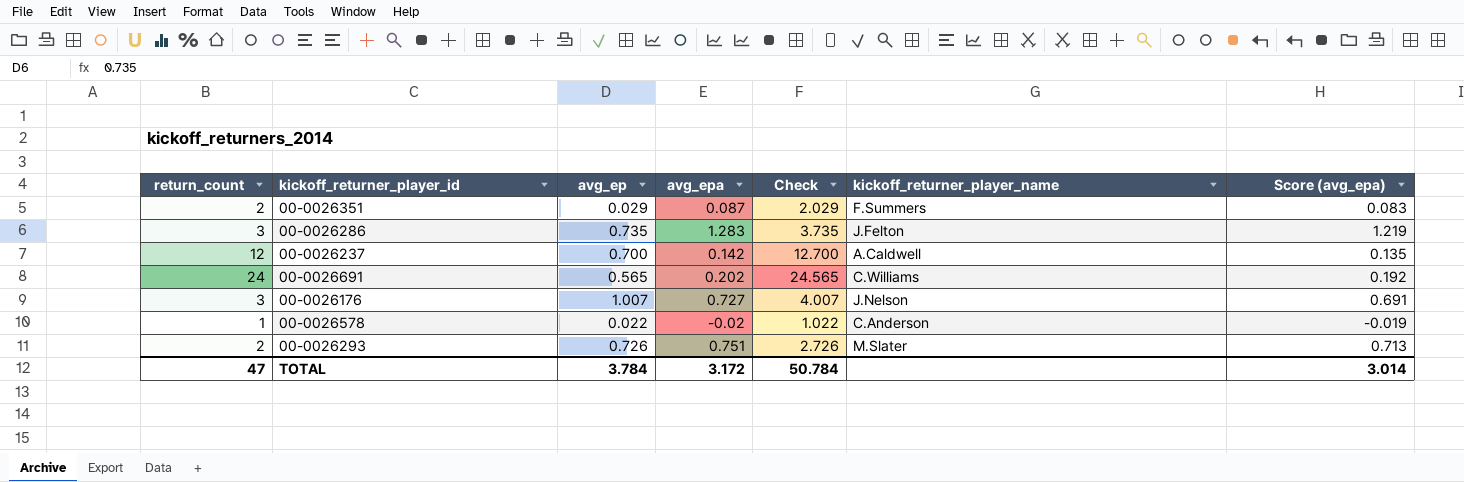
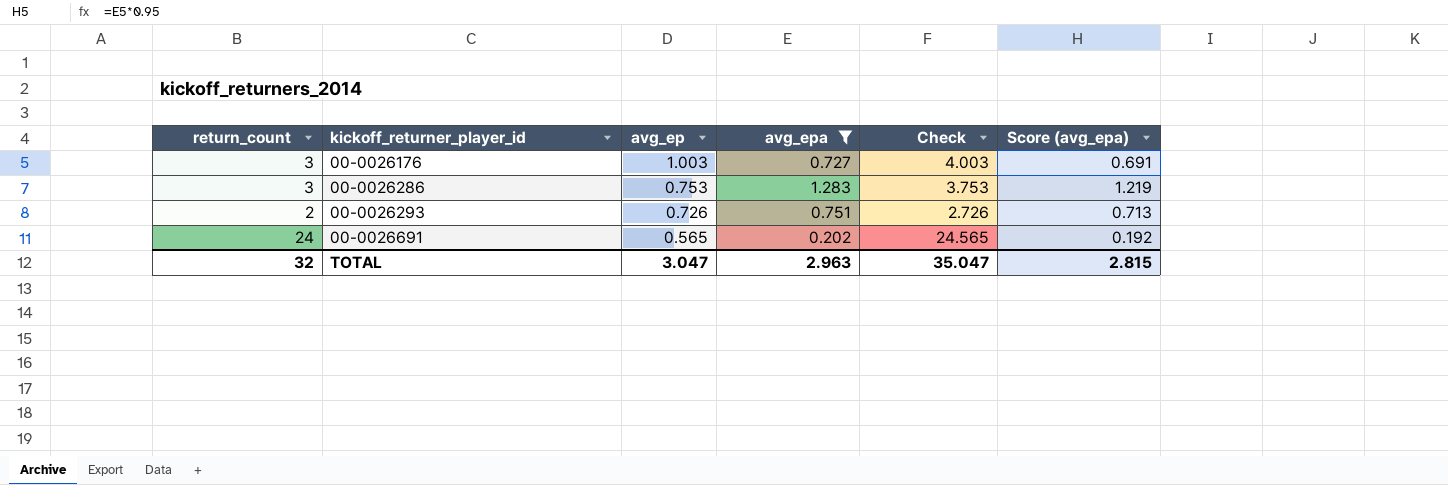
filter: none -> avg_epa >= 0.202
row order: none -> kickoff_returner_player_id ascending
column kickoff_returner_player_name | position: 6 -> none
00-0026176 | avg_ep: 1.007 -> 1.003
00-0026176 | Check: 4.007 -> 4.003
00-0026286 | avg_ep: 0.735 -> 0.753
00-0026286 | Check: 3.735 -> 3.753
TOTAL | return_count: 47 -> 32
TOTAL | avg_ep: 3.784 -> 3.047
TOTAL | avg_epa: 3.172 -> 2.963
TOTAL | Check: 50.784 -> 35.047
TOTAL | Score (avg_epa): 3.014 -> 2.815

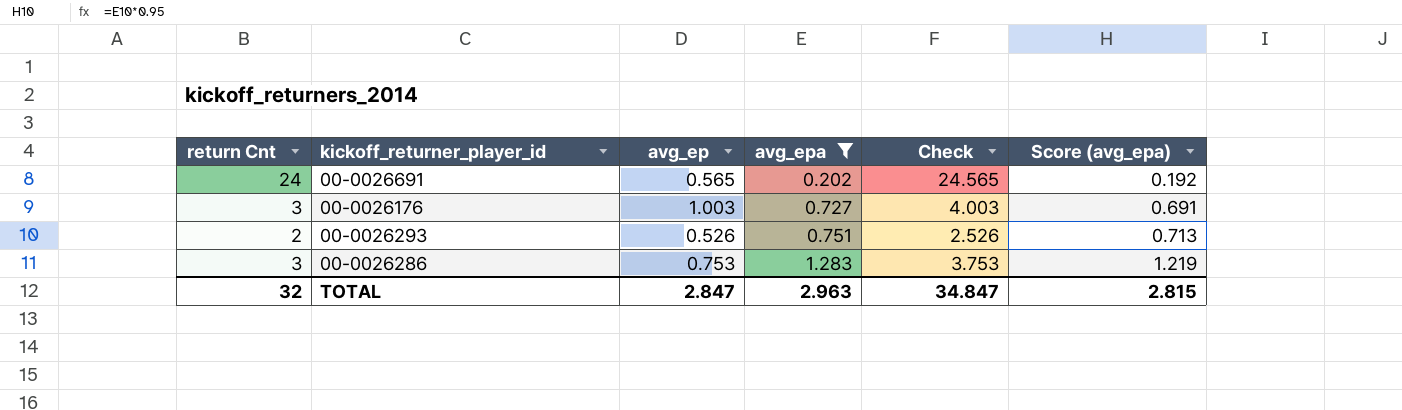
row order: kickoff_returner_player_id ascending -> avg_epa ascending
column name: return_count -> return Cnt
00-0026293 | avg_ep: 0.726 -> 0.526
00-0026293 | Check: 2.726 -> 2.526
TOTAL | avg_ep: 3.047 -> 2.847
TOTAL | Check: 35.047 -> 34.847

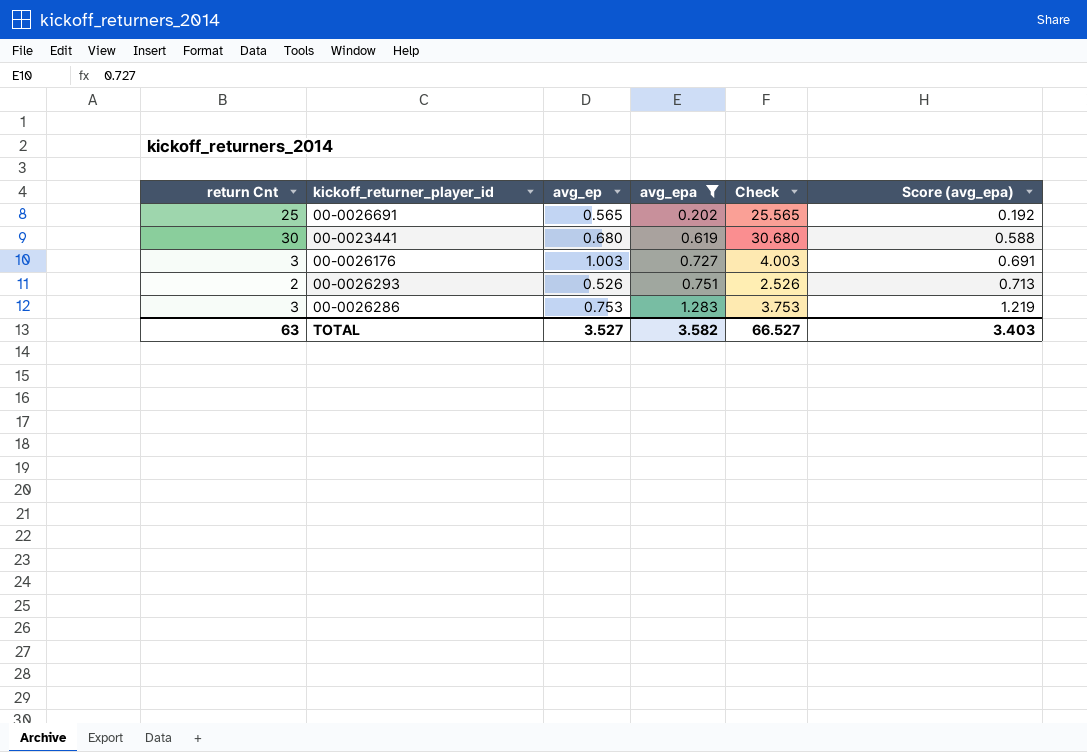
00-0026691 | return Cnt: 24 -> 25
00-0026691 | Check: 24.565 -> 25.565
row 00-0023441: none -> 30 | 0.680 | 0.619 | 30.680 | 0.588
TOTAL | return Cnt: 32 -> 63
TOTAL | avg_ep: 2.847 -> 3.527
TOTAL | avg_epa: 2.963 -> 3.582
TOTAL | Check: 34.847 -> 66.527
TOTAL | Score (avg_epa): 2.815 -> 3.403

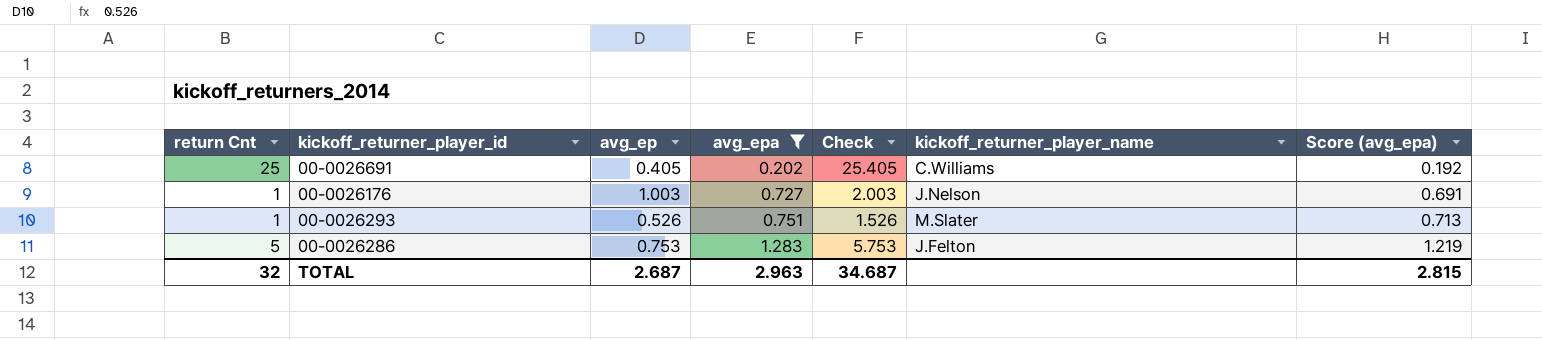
column kickoff_returner_player_name | position: none -> 6
row 00-0023441: 30 | 0.680 | 0.619 | 30.680 | 0.588 -> none
00-0026691 | avg_ep: 0.565 -> 0.405
00-0026691 | Check: 25.565 -> 25.405
00-0026176 | return Cnt: 3 -> 1
00-0026176 | Check: 4.003 -> 2.003
00-0026293 | return Cnt: 2 -> 1
00-0026293 | Check: 2.526 -> 1.526
00-0026286 | return Cnt: 3 -> 5
00-0026286 | Check: 3.753 -> 5.753
TOTAL | return Cnt: 63 -> 32
TOTAL | avg_ep: 3.527 -> 2.687
TOTAL | avg_epa: 3.582 -> 2.963
TOTAL | Check: 66.527 -> 34.687
TOTAL | Score (avg_epa): 3.403 -> 2.815

